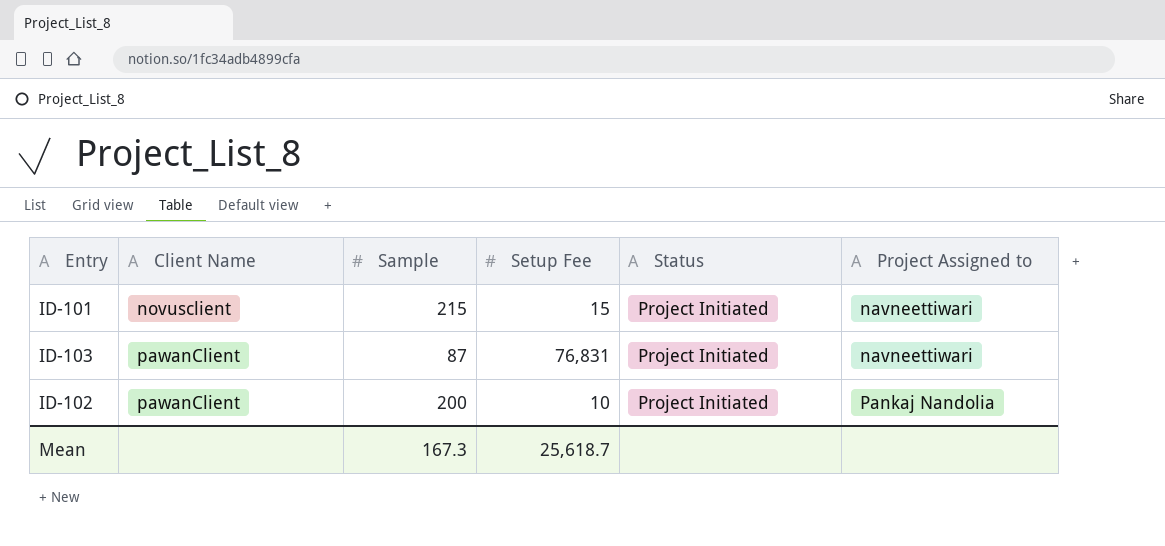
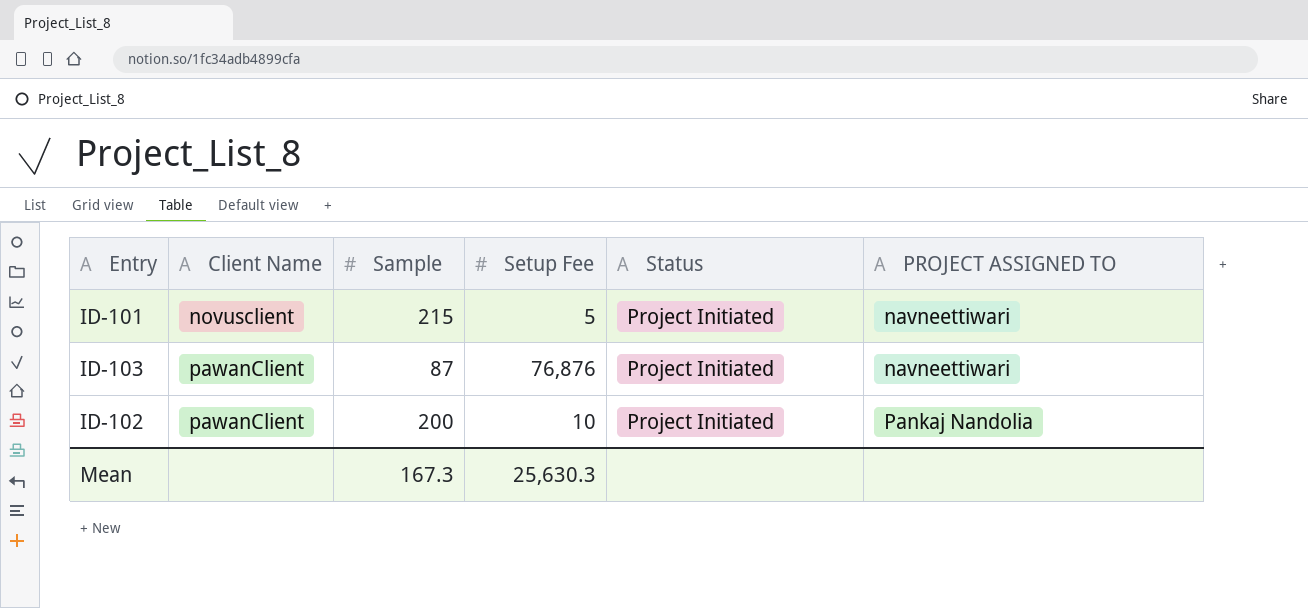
column name: Project Assigned to -> PROJECT ASSIGNED TO
ID-101 | Setup Fee: 15 -> 5
ID-103 | Setup Fee: 76,831 -> 76,876
Mean | Setup Fee: 25,618.7 -> 25,630.3

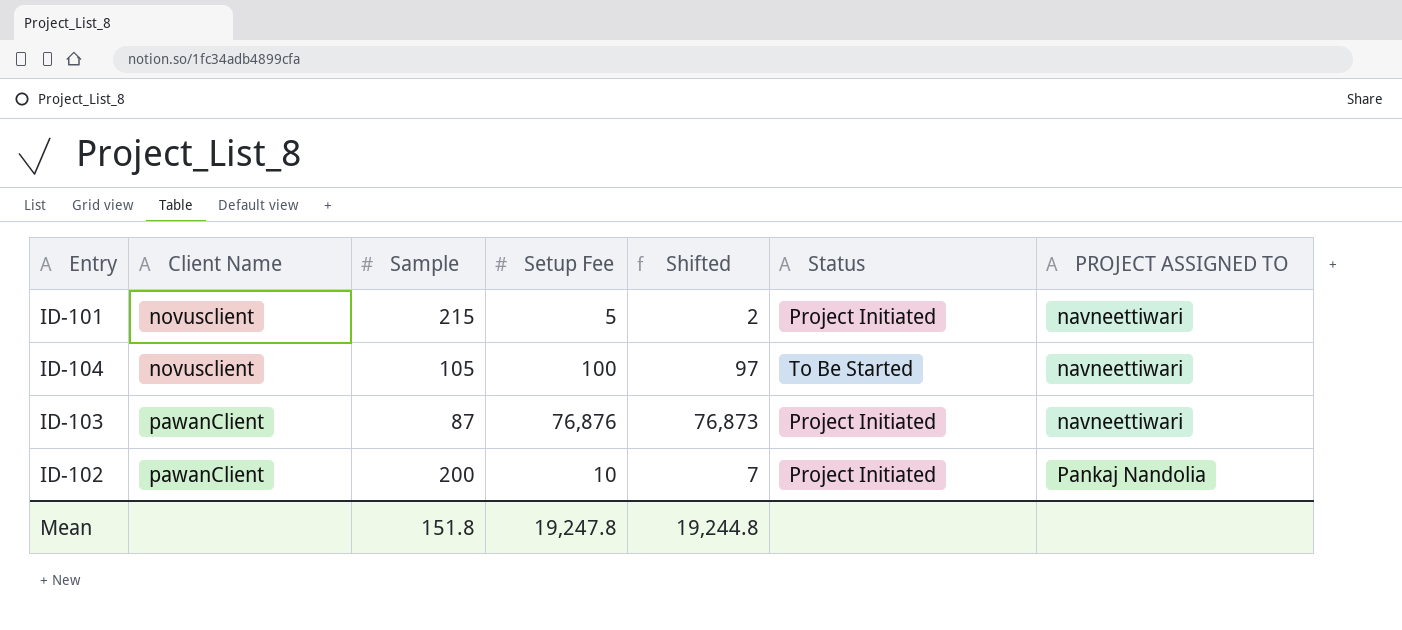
column Shifted | formula: none -> [Setup Fee] - 3
row ID-104: none -> novusclient | 105 | 100 | 97 | To Be Started | navneettiwari
Mean | Sample: 167.3 -> 151.8
Mean | Setup Fee: 25,630.3 -> 19,247.8

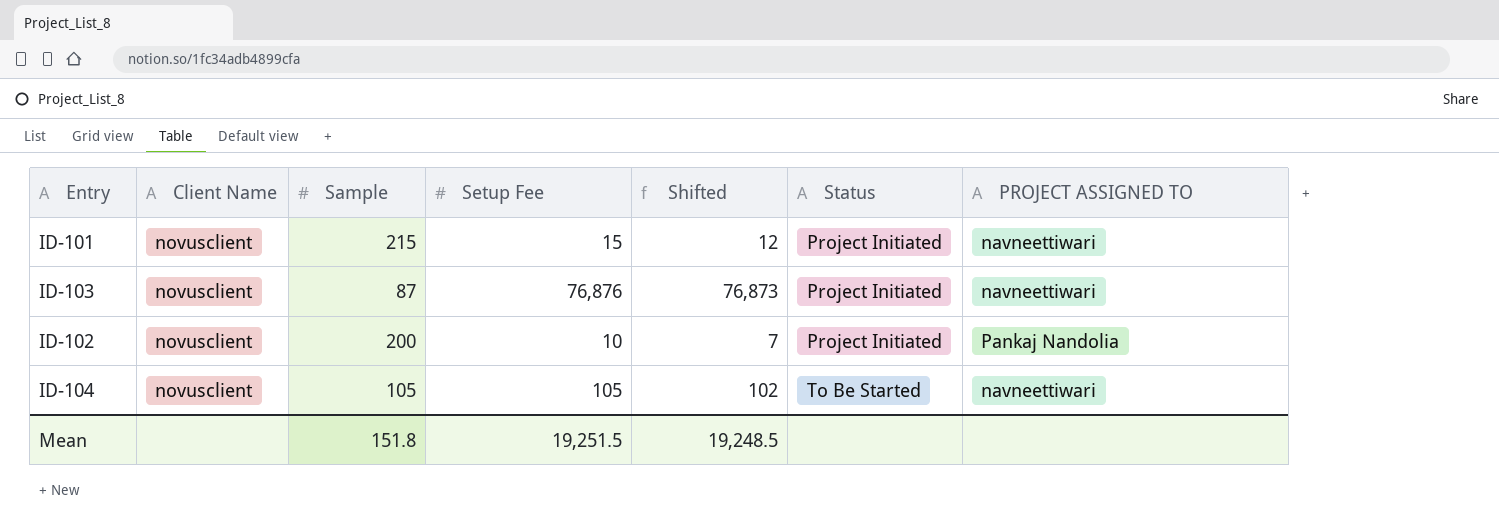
row order: Client Name ascending -> Status ascending
ID-101 | Setup Fee: 5 -> 15
ID-101 | Shifted: 2 -> 12
ID-103 | Client Name: pawanClient -> novusclient
ID-102 | Client Name: pawanClient -> novusclient
ID-104 | Setup Fee: 100 -> 105
ID-104 | Shifted: 97 -> 102
Mean | Setup Fee: 19,247.8 -> 19,251.5
Mean | Shifted: 19,244.8 -> 19,248.5

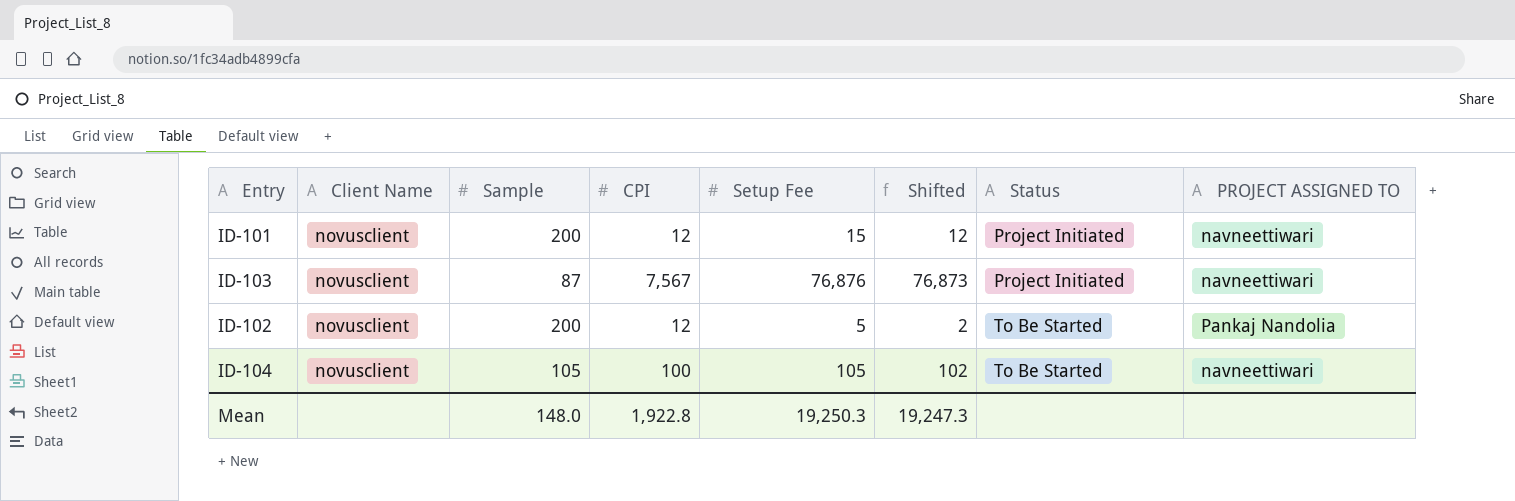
column CPI | position: none -> 4
ID-101 | Sample: 215 -> 200
ID-102 | Setup Fee: 10 -> 5
ID-102 | Shifted: 7 -> 2
ID-102 | Status: Project Initiated -> To Be Started
Mean | Sample: 151.8 -> 148.0
Mean | Setup Fee: 19,251.5 -> 19,250.3
Mean | Shifted: 19,248.5 -> 19,247.3

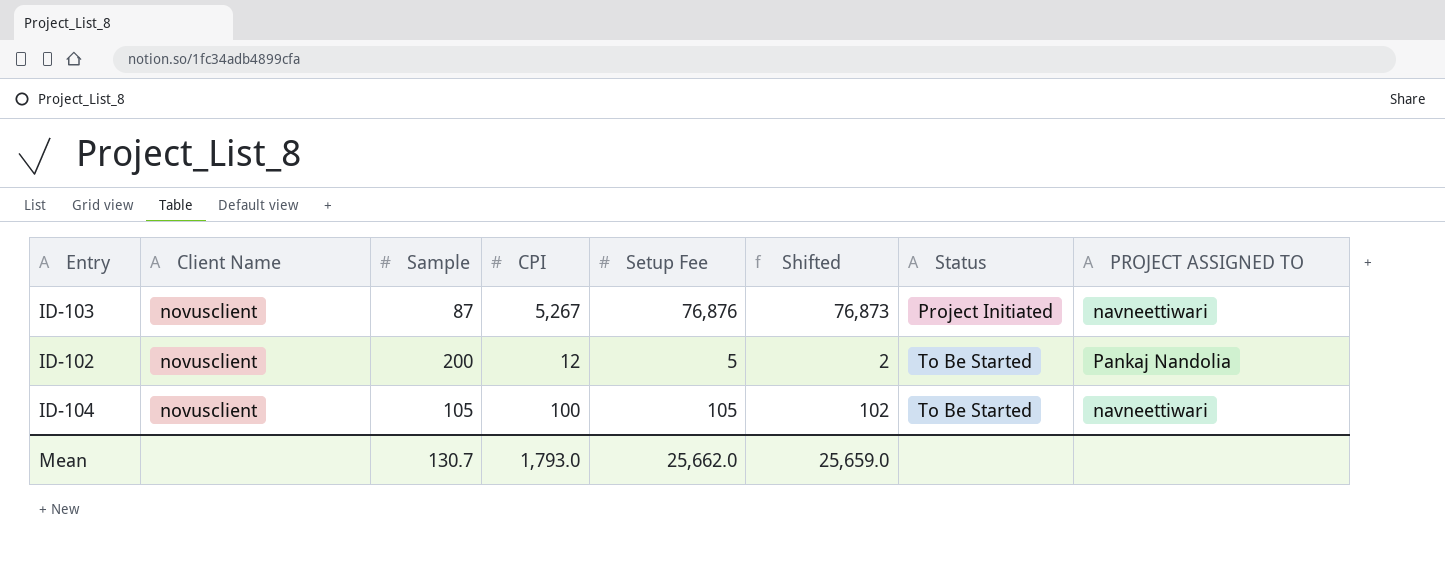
row ID-101: novusclient | 200 | 12 | 15 | 12 | Project Initiated | navneettiwari -> none
ID-103 | CPI: 7,567 -> 5,267
Mean | Sample: 148.0 -> 130.7
Mean | CPI: 1,922.8 -> 1,793.0
Mean | Setup Fee: 19,250.3 -> 25,662.0
Mean | Shifted: 19,247.3 -> 25,659.0

